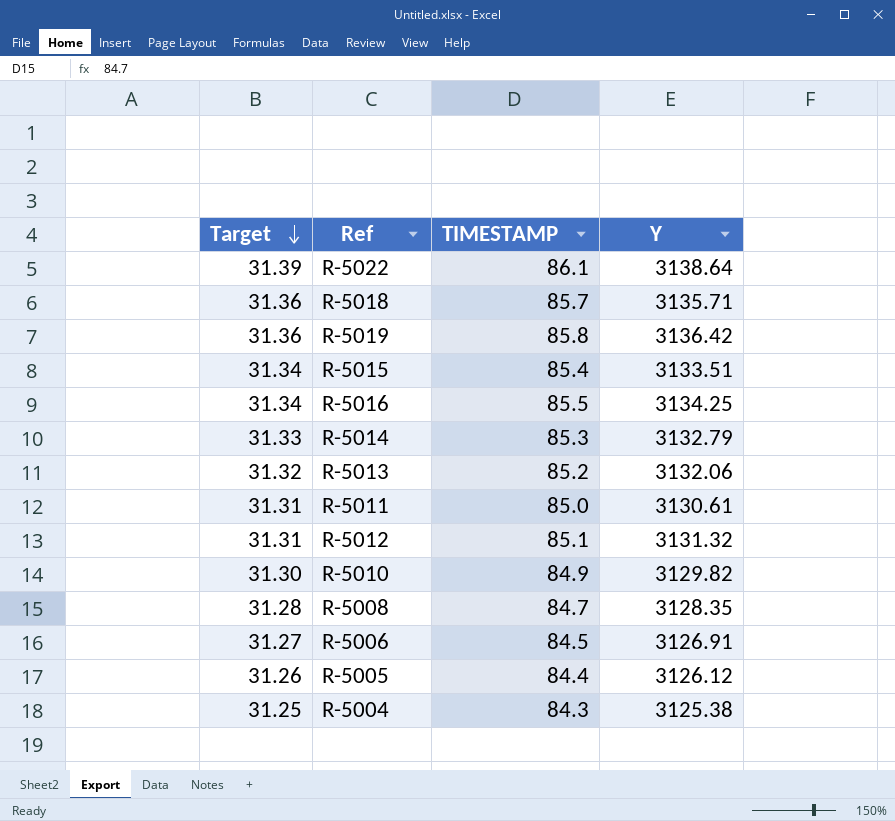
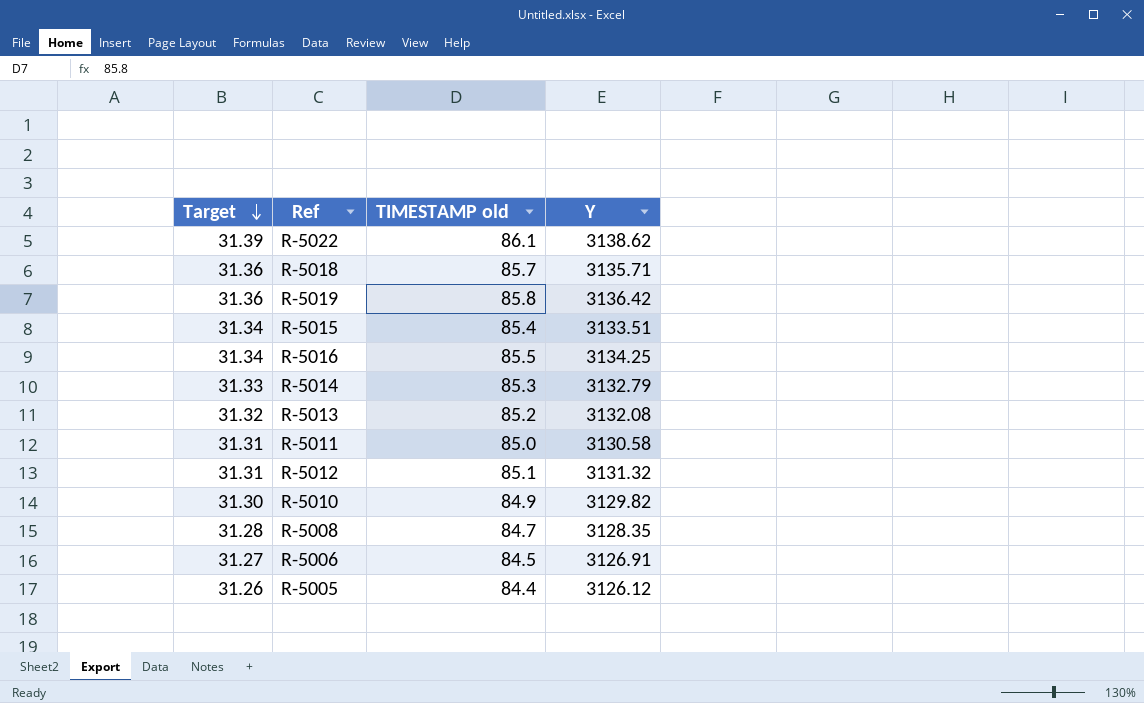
column name: TIMESTAMP -> TIMESTAMP old
row R-5004: 31.25 | 84.3 | 3125.38 -> none
R-5022 | Y: 3138.64 -> 3138.62
R-5013 | Y: 3132.06 -> 3132.08
R-5011 | Y: 3130.61 -> 3130.58

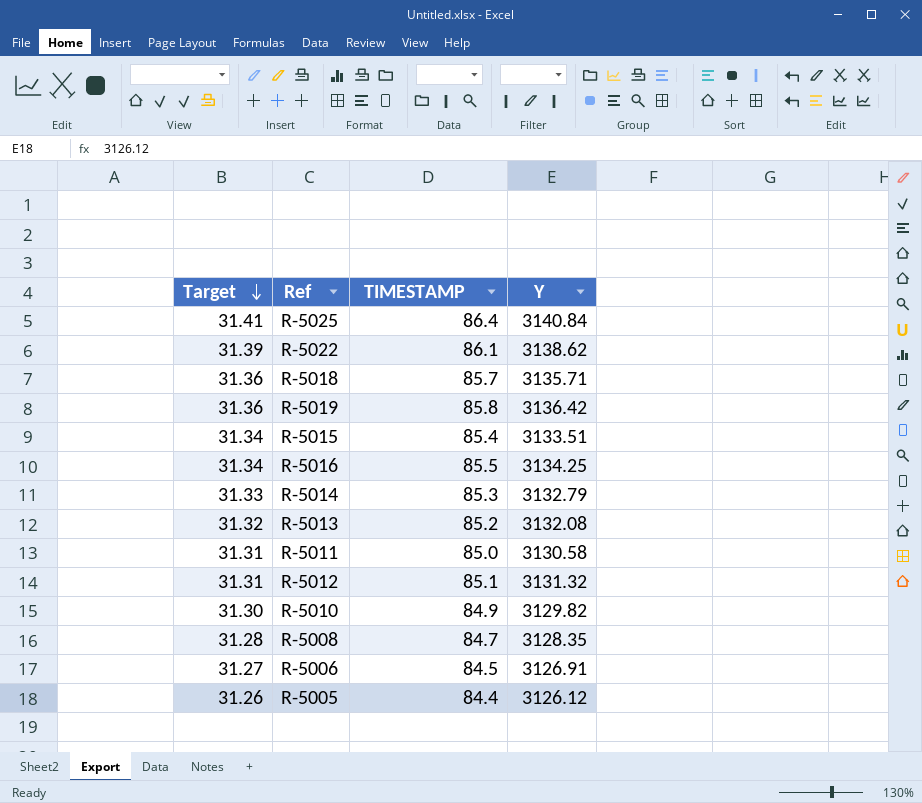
column name: TIMESTAMP old -> TIMESTAMP
row R-5025: none -> 31.41 | 86.4 | 3140.84

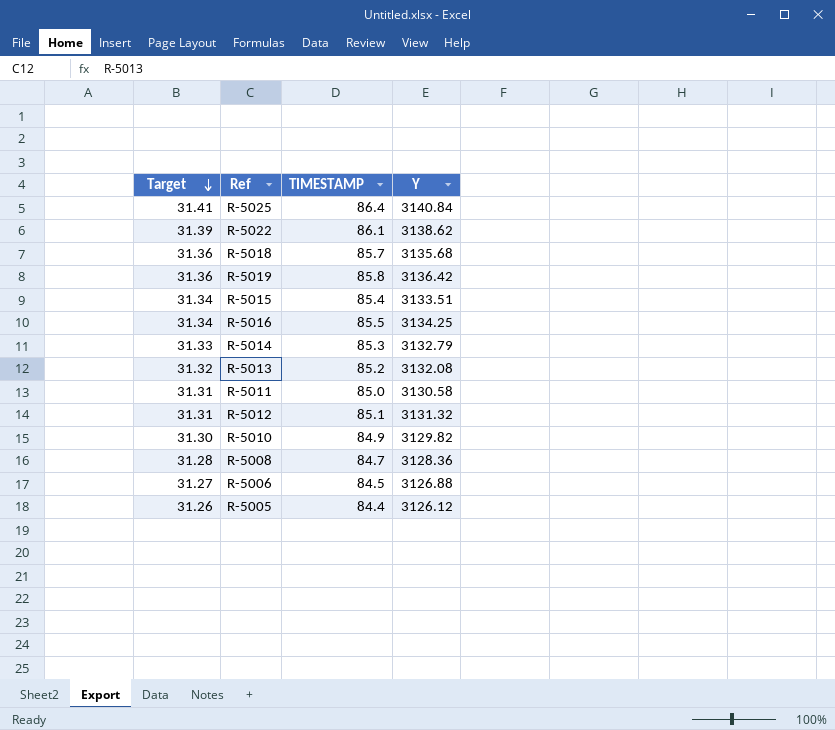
R-5018 | Y: 3135.71 -> 3135.68
R-5008 | Y: 3128.35 -> 3128.36
R-5006 | Y: 3126.91 -> 3126.88

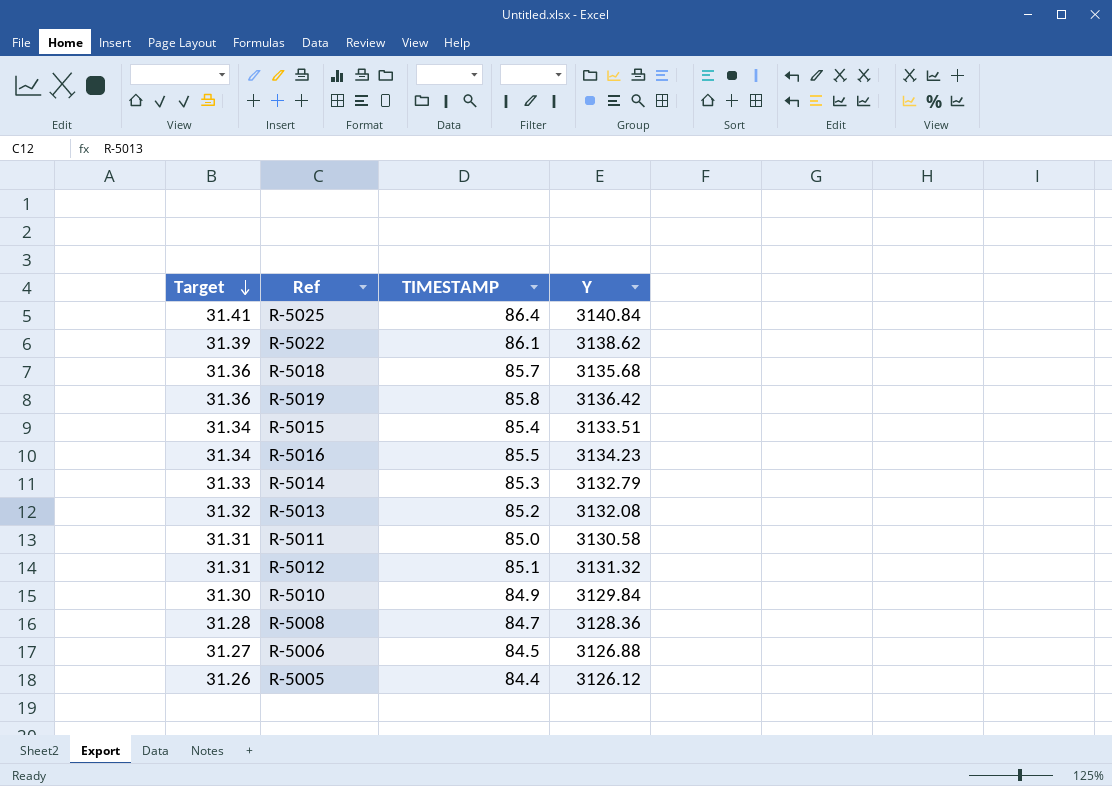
R-5016 | Y: 3134.25 -> 3134.23
R-5010 | Y: 3129.82 -> 3129.84

